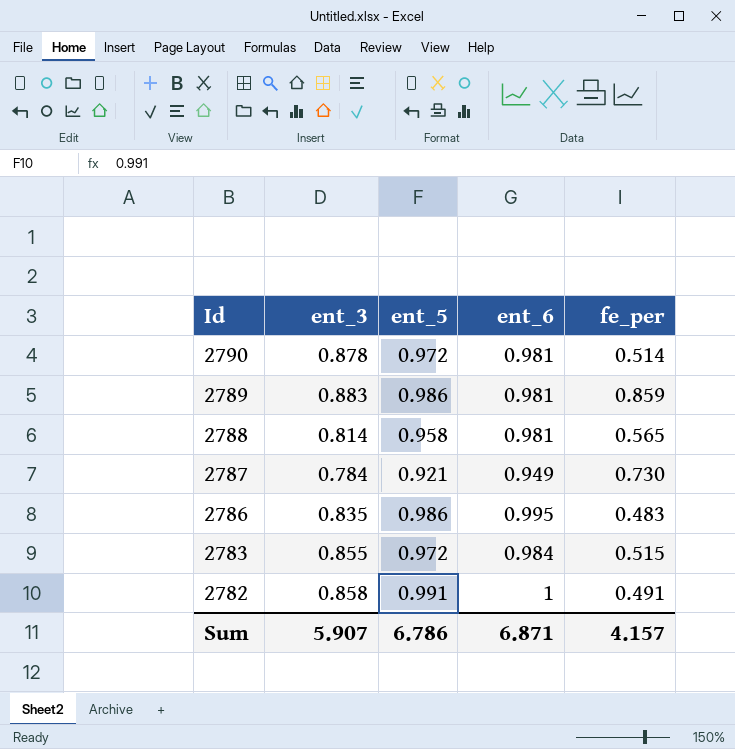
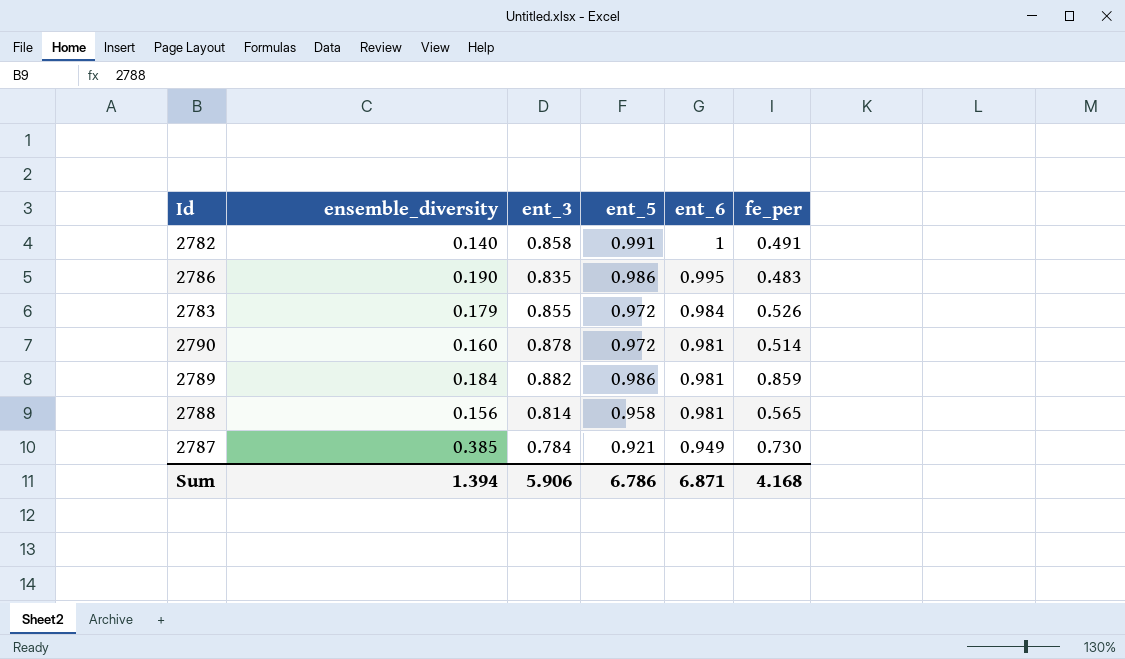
row order: Id descending -> ent_6 descending
column ensemble_diversity | position: none -> 2
2783 | fe_per: 0.515 -> 0.526
2789 | ent_3: 0.883 -> 0.882
Sum | ent_3: 5.907 -> 5.906
Sum | fe_per: 4.157 -> 4.168

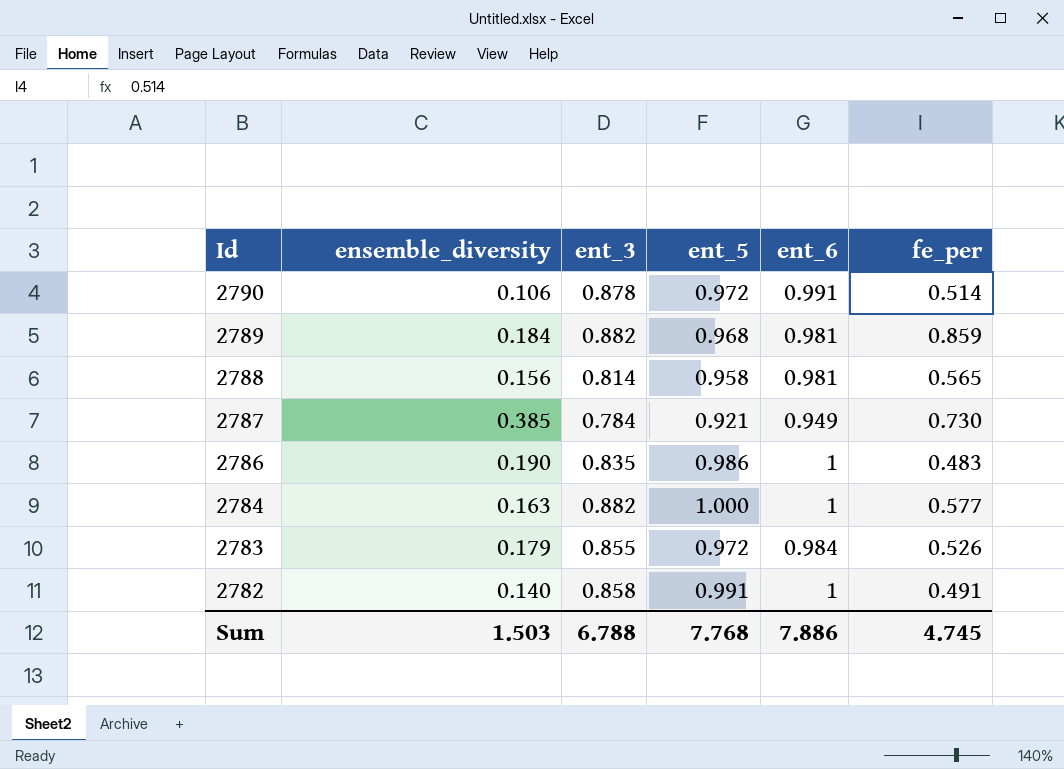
row order: ent_6 descending -> Id descending
2790 | ensemble_diversity: 0.160 -> 0.106
2790 | ent_6: 0.981 -> 0.991
2789 | ent_5: 0.986 -> 0.968
2786 | ent_6: 0.995 -> 1
row 2784: none -> 0.163 | 0.882 | 1.000 | 1 | 0.577
Sum | ensemble_diversity: 1.394 -> 1.503
Sum | ent_3: 5.906 -> 6.788
Sum | ent_5: 6.786 -> 7.768
Sum | ent_6: 6.871 -> 7.886
Sum | fe_per: 4.168 -> 4.745

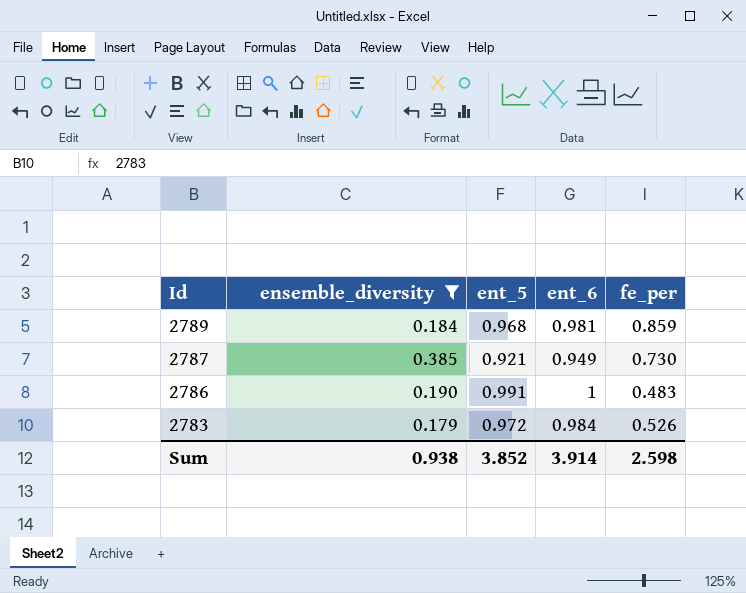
filter: none -> ensemble_diversity >= 0.179
column ent_3 | position: 3 -> none
2786 | ent_5: 0.986 -> 0.991
Sum | ensemble_diversity: 1.503 -> 0.938
Sum | ent_5: 7.768 -> 3.852
Sum | ent_6: 7.886 -> 3.914
Sum | fe_per: 4.745 -> 2.598

